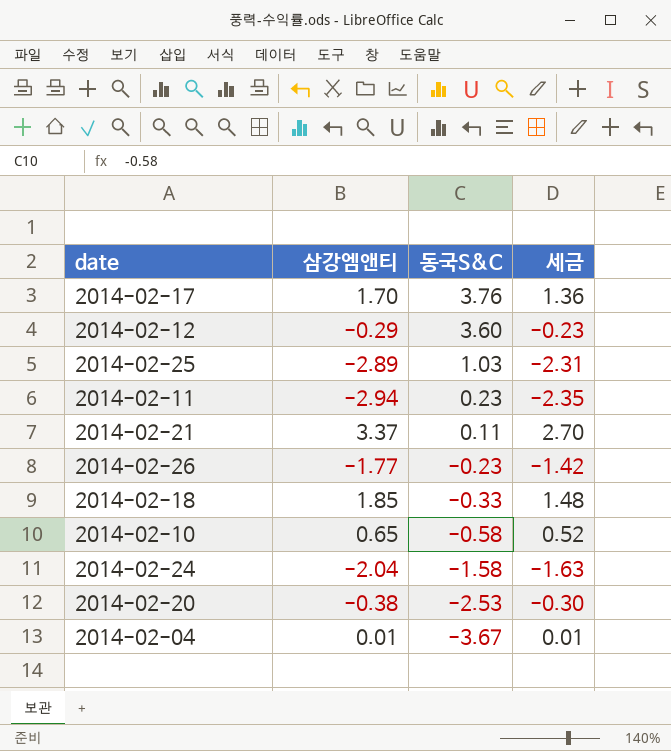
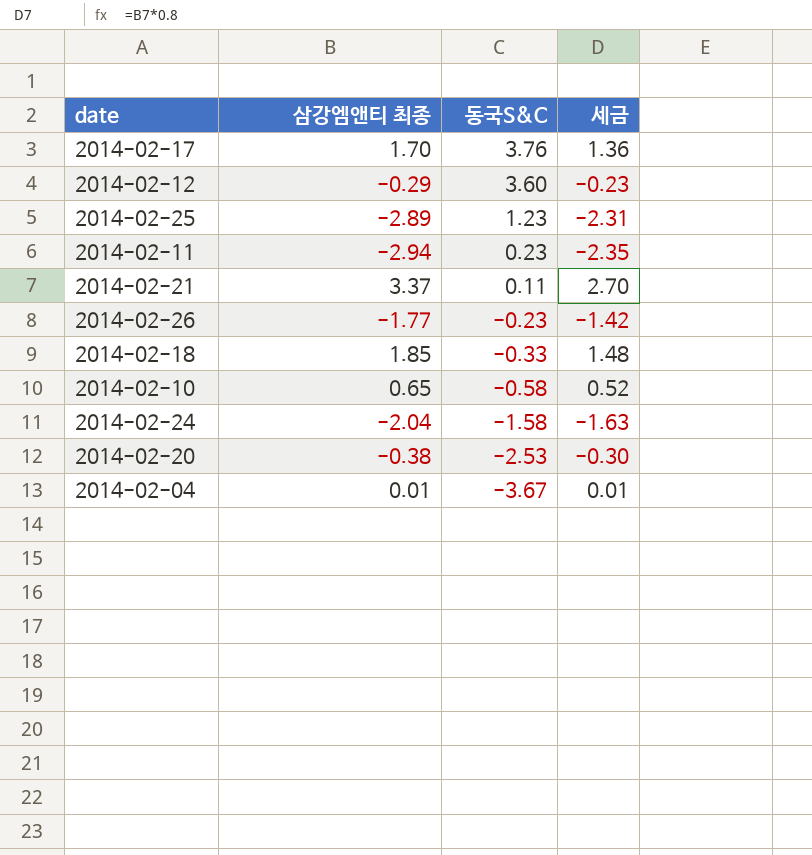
column name: 삼강엠앤티 -> 삼강엠앤티 최종
2014-02-25 | 동국S&C: 1.03 -> 1.23

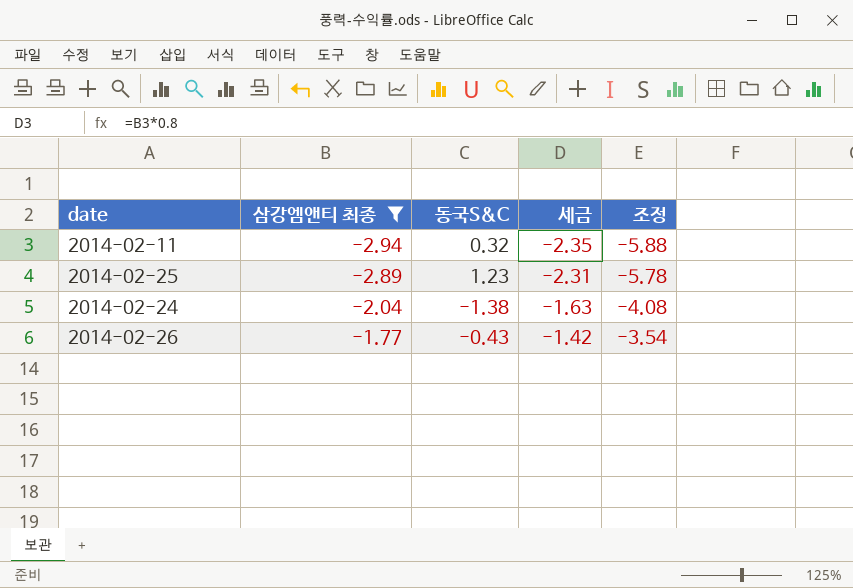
filter: none -> 삼강엠앤티 최종 <= -1.77
row order: 동국S&C descending -> 삼강엠앤티 최종 ascending
column 조정 | formula: none -> [삼강엠앤티 최종] * 2
2014-02-11 | 동국S&C: 0.23 -> 0.32
2014-02-24 | 동국S&C: -1.58 -> -1.38
2014-02-26 | 동국S&C: -0.23 -> -0.43

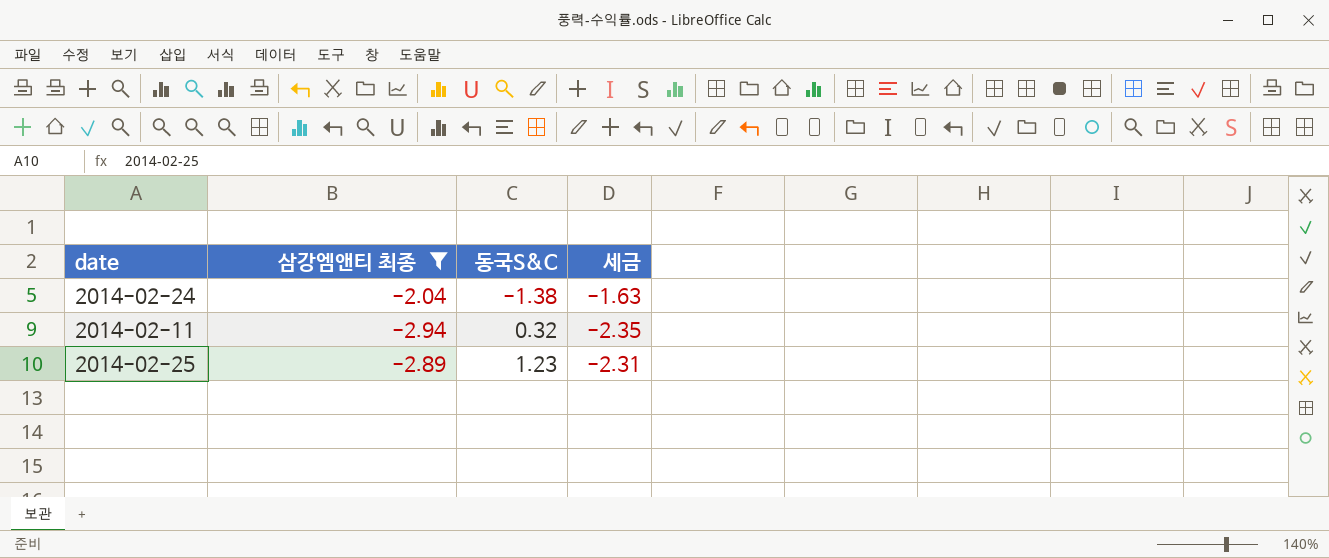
row order: 삼강엠앤티 최종 ascending -> 동국S&C ascending
column 조정 | formula: [삼강엠앤티 최종] * 2 -> none
row 2014-02-26: -1.77 | -0.43 | -1.42 | -3.54 -> none

